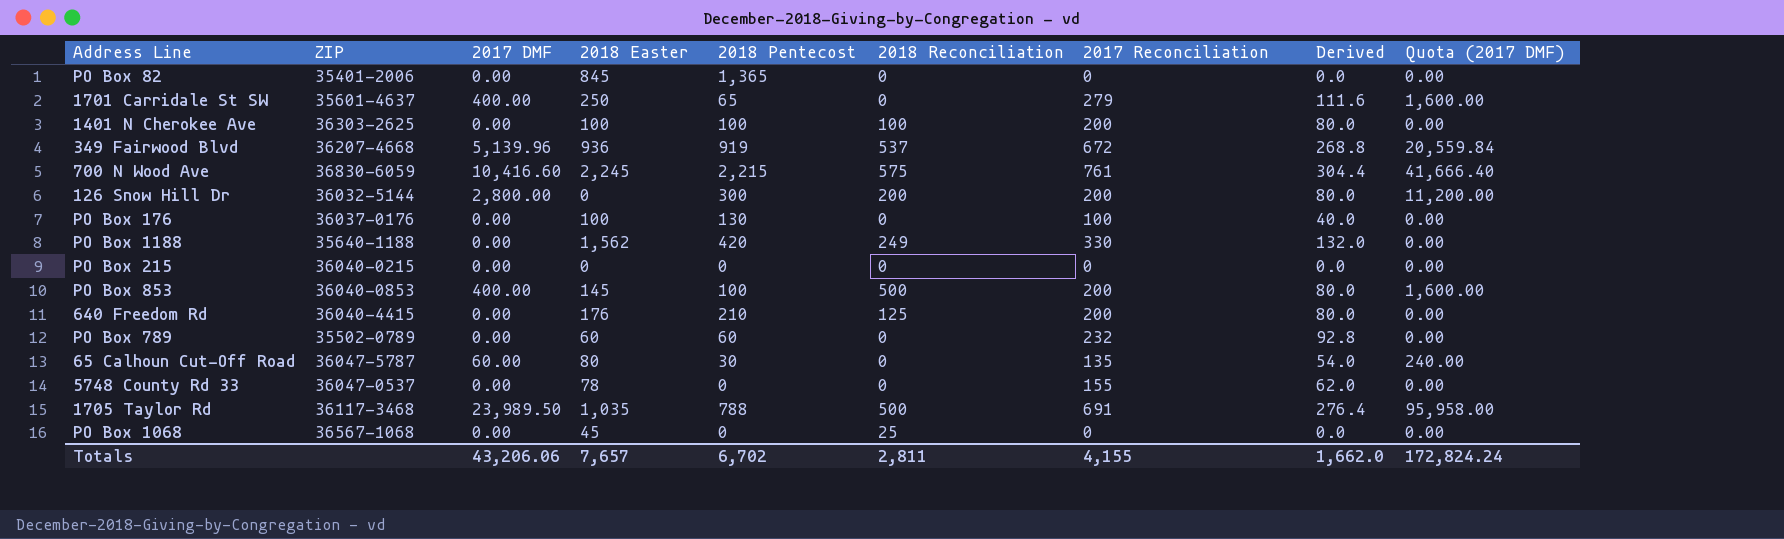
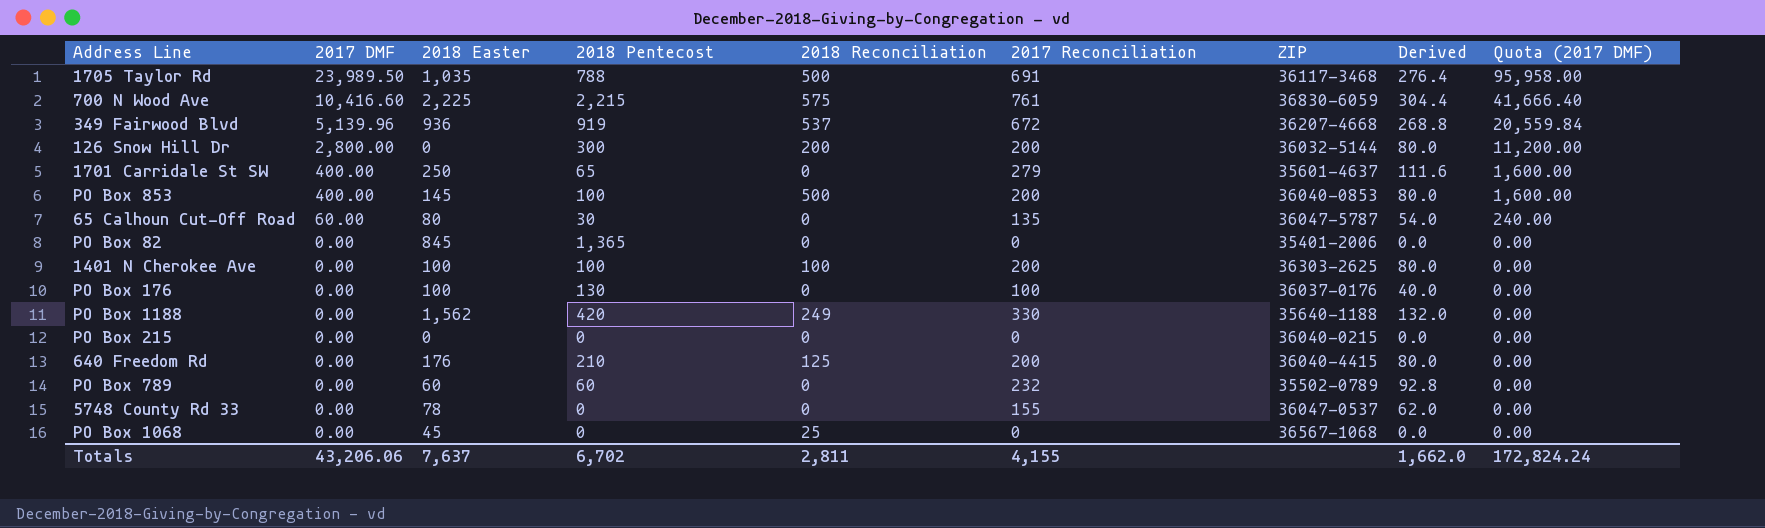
row order: none -> 2017 DMF descending
column ZIP | position: 2 -> 7
700 N Wood Ave | 2018 Easter: 2,245 -> 2,225
Totals | 2018 Easter: 7,657 -> 7,637

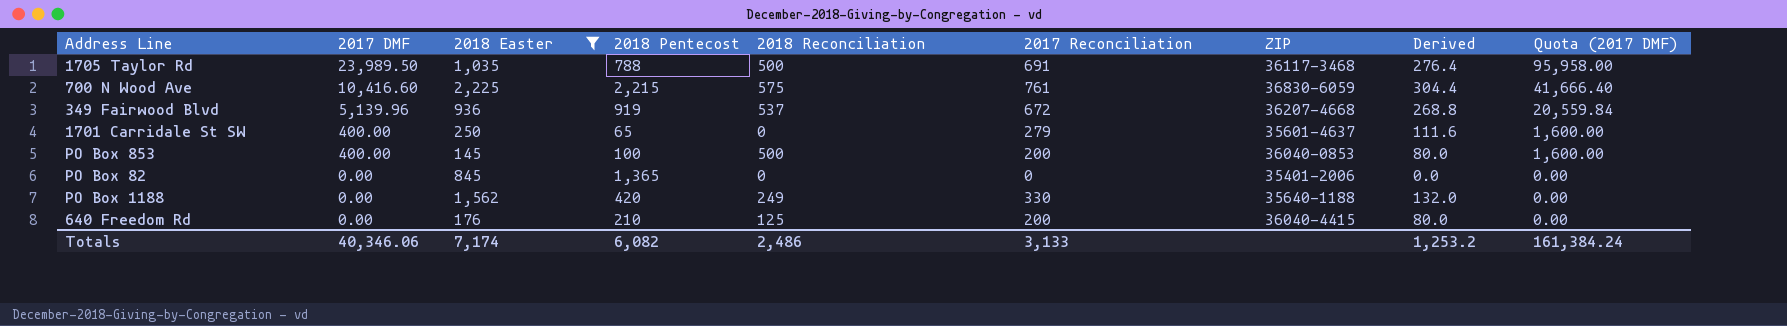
filter: none -> 2018 Easter >= 145
Totals | 2017 DMF: 43,206.06 -> 40,346.06
Totals | 2018 Easter: 7,637 -> 7,174
Totals | 2018 Pentecost: 6,702 -> 6,082
Totals | 2018 Reconciliation: 2,811 -> 2,486
Totals | 2017 Reconciliation: 4,155 -> 3,133
Totals | Derived: 1,662.0 -> 1,253.2
Totals | Quota (2017 DMF): 172,824.24 -> 161,384.24

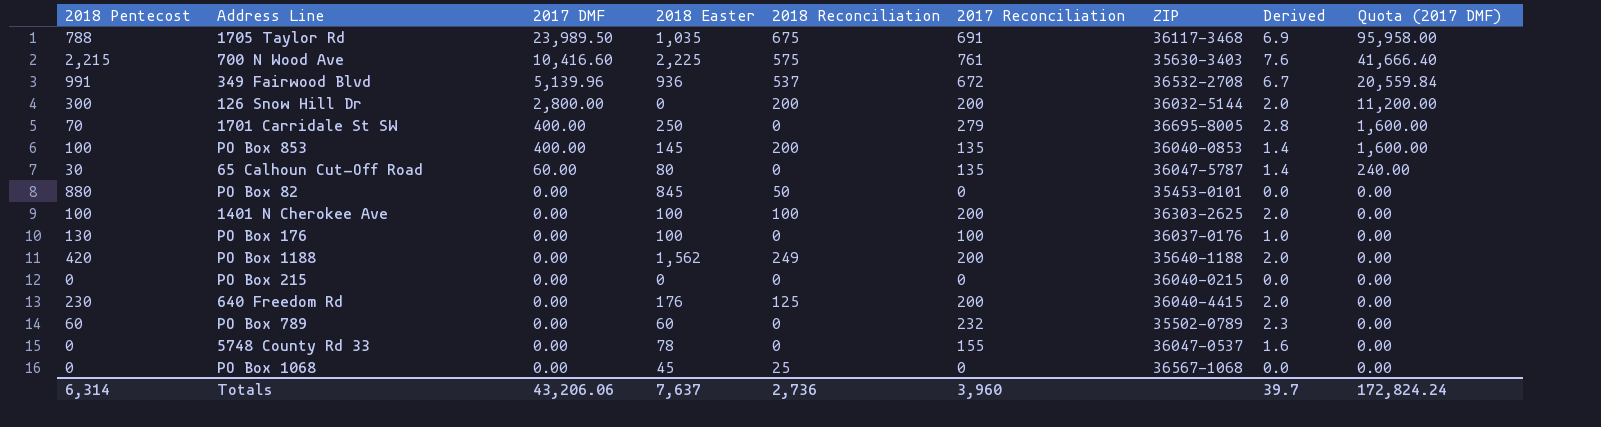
filter: 2018 Easter >= 145 -> none
column 2018 Pentecost | position: 4 -> 1
column Derived | formula: [2017 Reconciliation] * 0.4 -> [2017 Reconciliation] * 0.01
1705 Taylor Rd | 2018 Reconciliation: 500 -> 675
700 N Wood Ave | ZIP: 36830-6059 -> 35630-3403
349 Fairwood Blvd | 2018 Pentecost: 919 -> 991
349 Fairwood Blvd | ZIP: 36207-4668 -> 36532-2708
1701 Carridale St SW | 2018 Pentecost: 65 -> 70
1701 Carridale St SW | ZIP: 35601-4637 -> 36695-8005
PO Box 853 | 2018 Reconciliation: 500 -> 200
PO Box 853 | 2017 Reconciliation: 200 -> 135
PO Box 82 | 2018 Pentecost: 1,365 -> 880
PO Box 82 | 2018 Reconciliation: 0 -> 50
PO Box 82 | ZIP: 35401-2006 -> 35453-0101
PO Box 1188 | 2017 Reconciliation: 330 -> 200
640 Freedom Rd | 2018 Pentecost: 210 -> 230
Totals | 2018 Pentecost: 6,082 -> 6,314
Totals | 2017 DMF: 40,346.06 -> 43,206.06
Totals | 2018 Easter: 7,174 -> 7,637
Totals | 2018 Reconciliation: 2,486 -> 2,736
Totals | 2017 Reconciliation: 3,133 -> 3,960
Totals | Derived: 1,253.2 -> 39.7
Totals | Quota (2017 DMF): 161,384.24 -> 172,824.24

